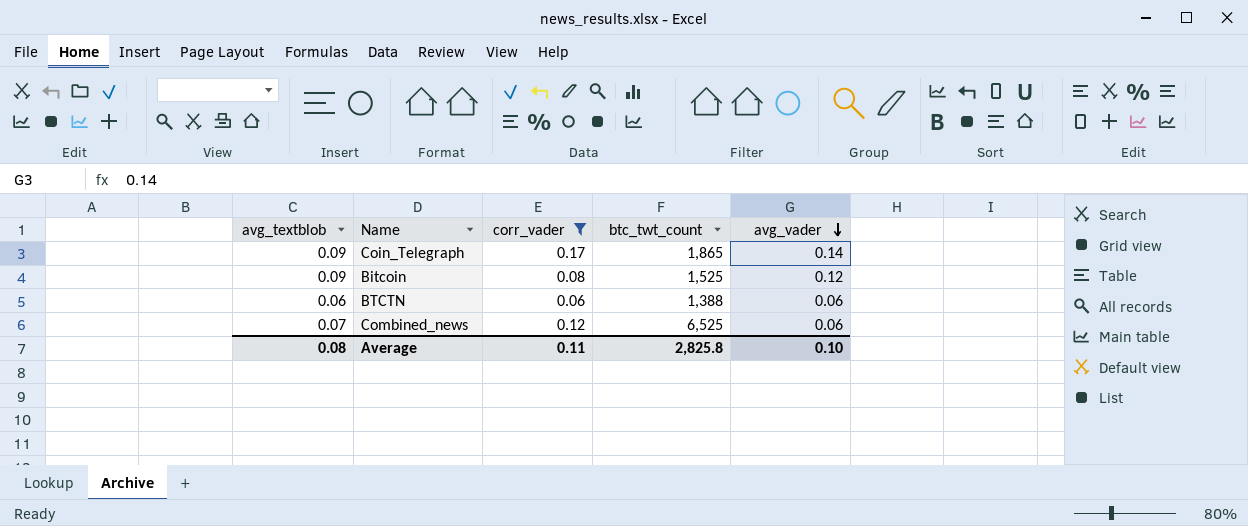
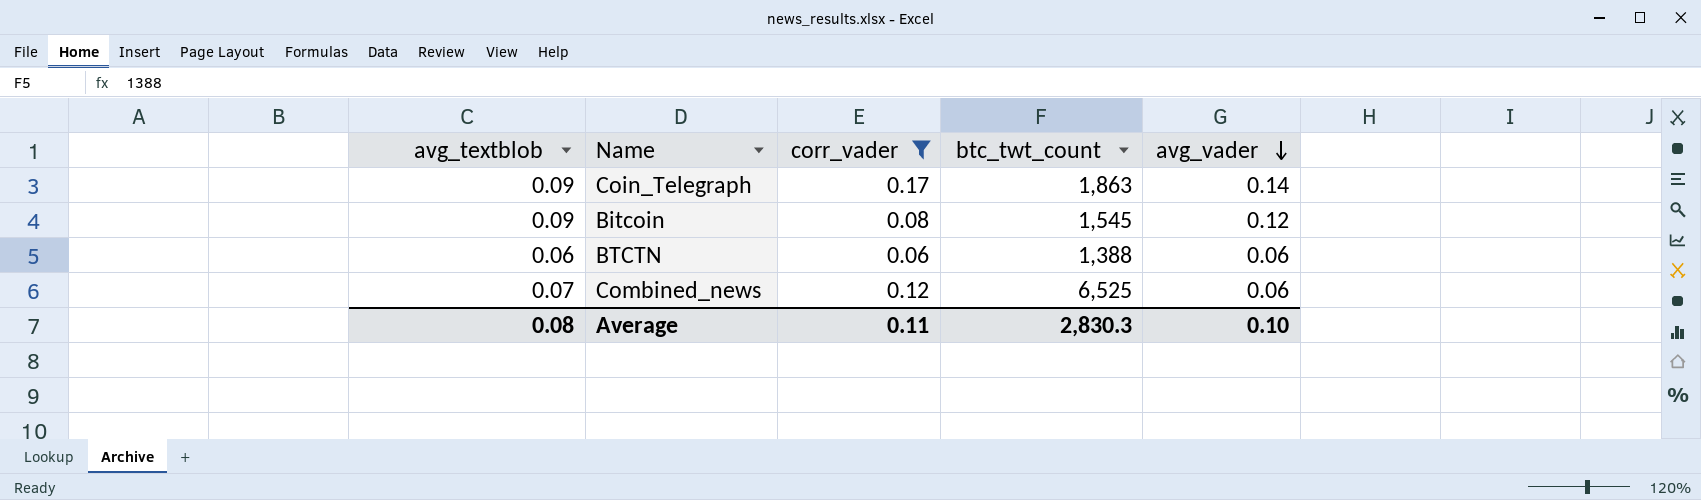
Coin_Telegraph | btc_twt_count: 1,865 -> 1,863
Bitcoin | btc_twt_count: 1,525 -> 1,545
Average | btc_twt_count: 2,825.8 -> 2,830.3

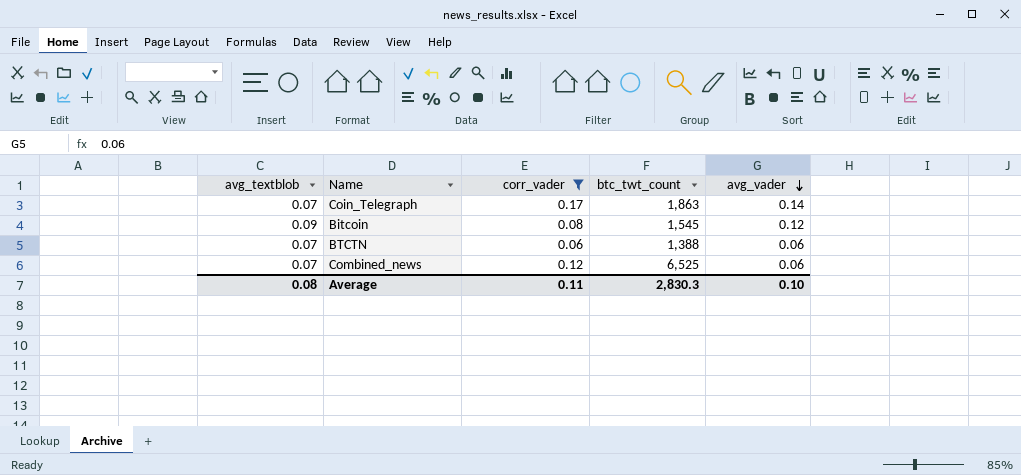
Coin_Telegraph | avg_textblob: 0.09 -> 0.07
BTCTN | avg_textblob: 0.06 -> 0.07

